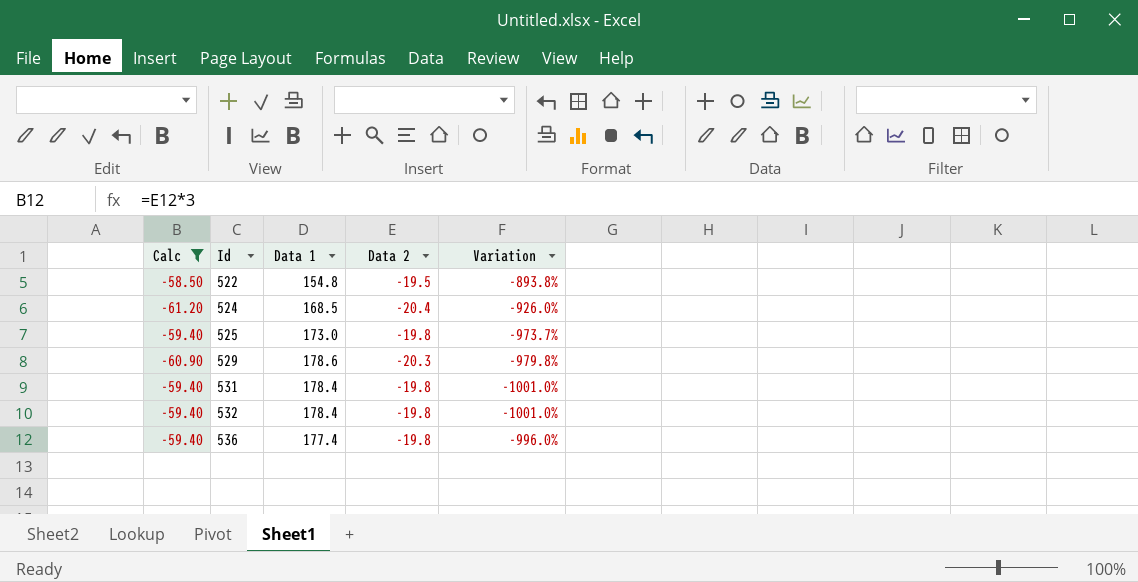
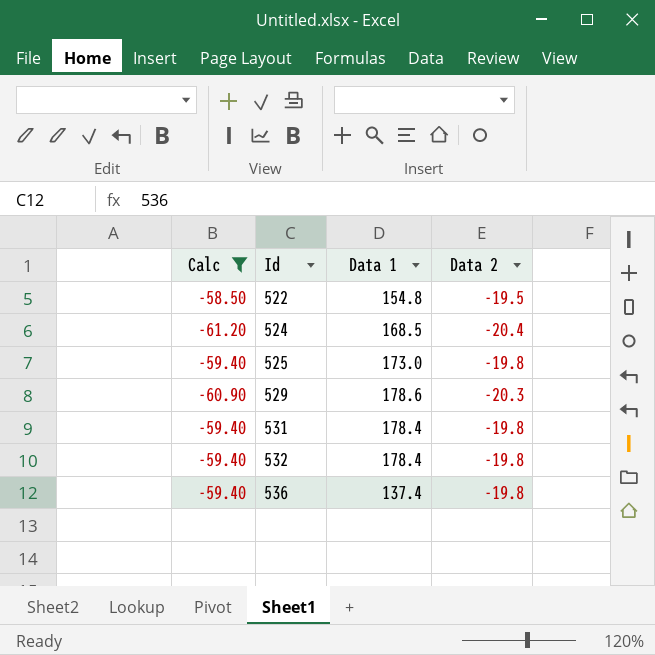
column Variation | formula: ([Data 1] - [Data 2]) / [Data 2] -> none
536 | Data 1: 177.4 -> 137.4

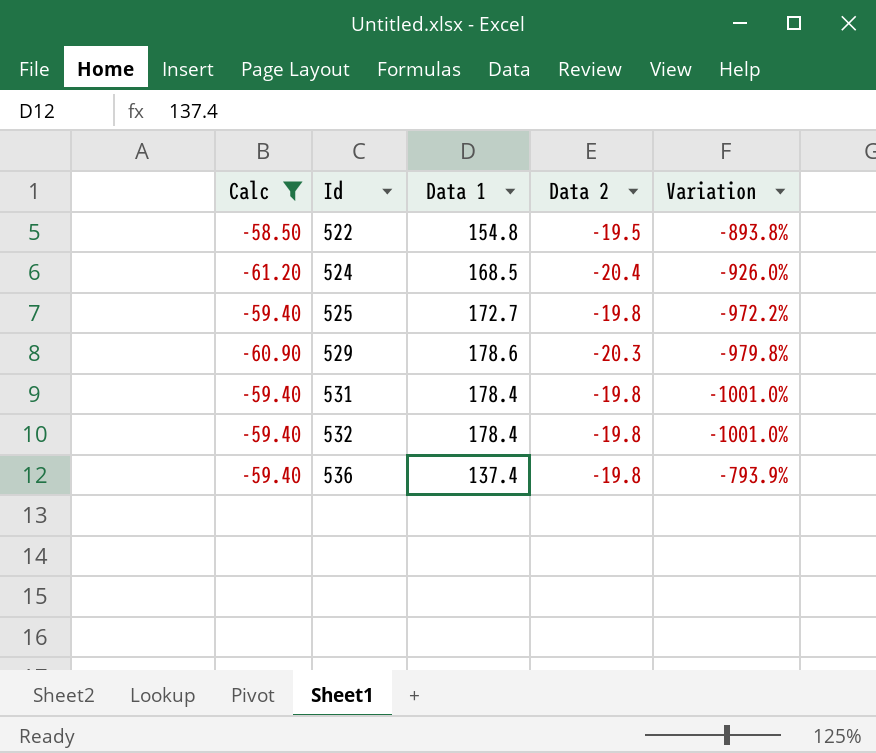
column Variation | formula: none -> ([Data 1] - [Data 2]) / [Data 2]
525 | Data 1: 173.0 -> 172.7

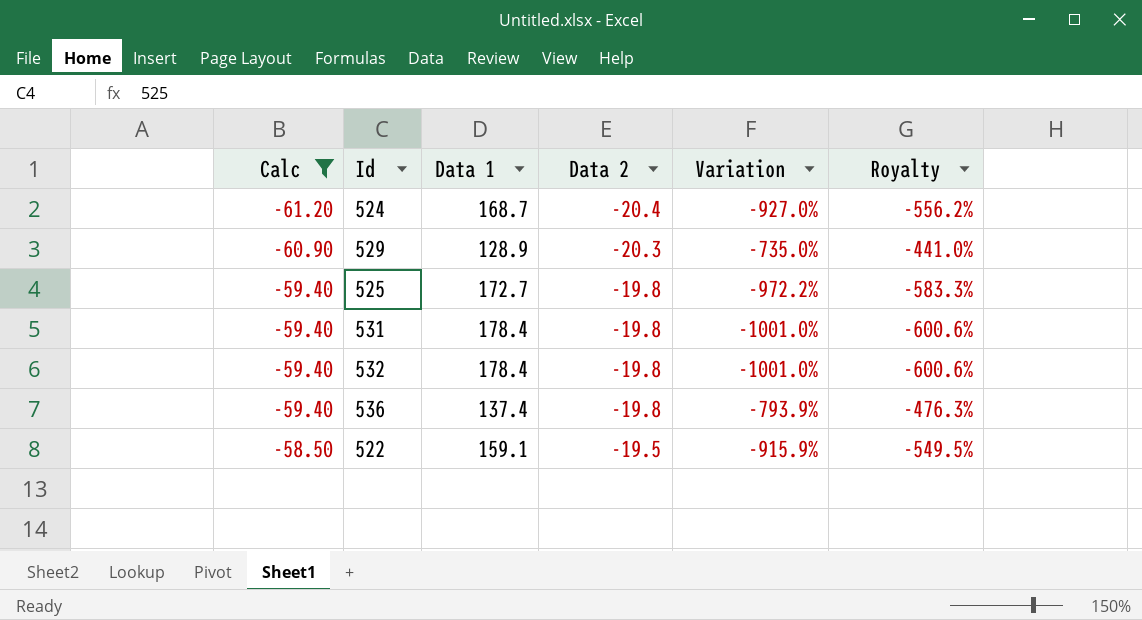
row order: Id ascending -> Calc ascending
column Royalty | formula: none -> [Variation] * 0.6
524 | Data 1: 168.5 -> 168.7
524 | Variation: -926.0% -> -927.0%
529 | Data 1: 178.6 -> 128.9
529 | Variation: -979.8% -> -735.0%
522 | Data 1: 154.8 -> 159.1
522 | Variation: -893.8% -> -915.9%

